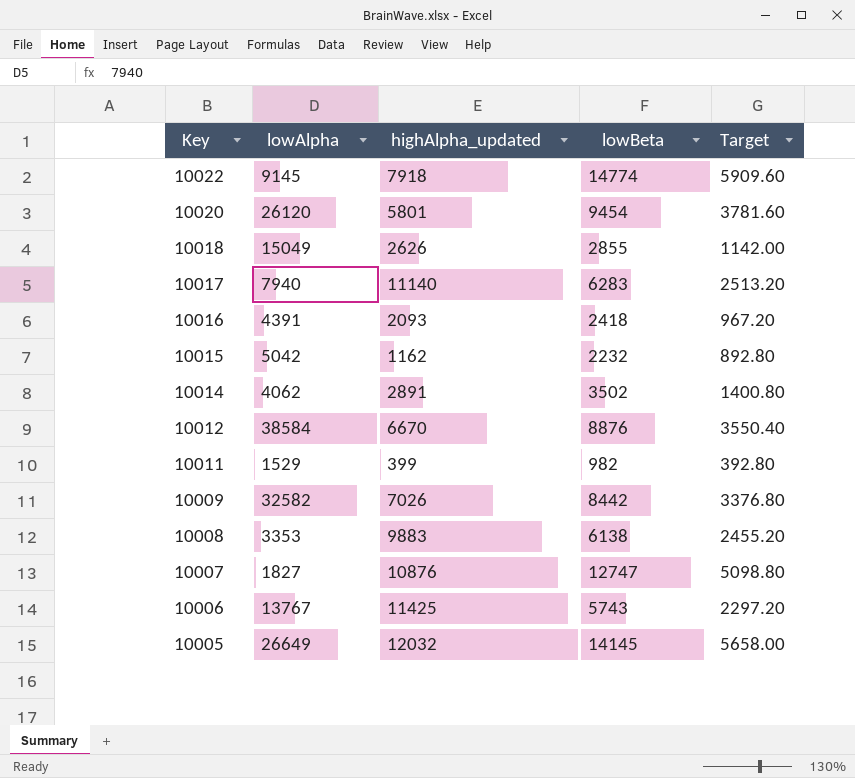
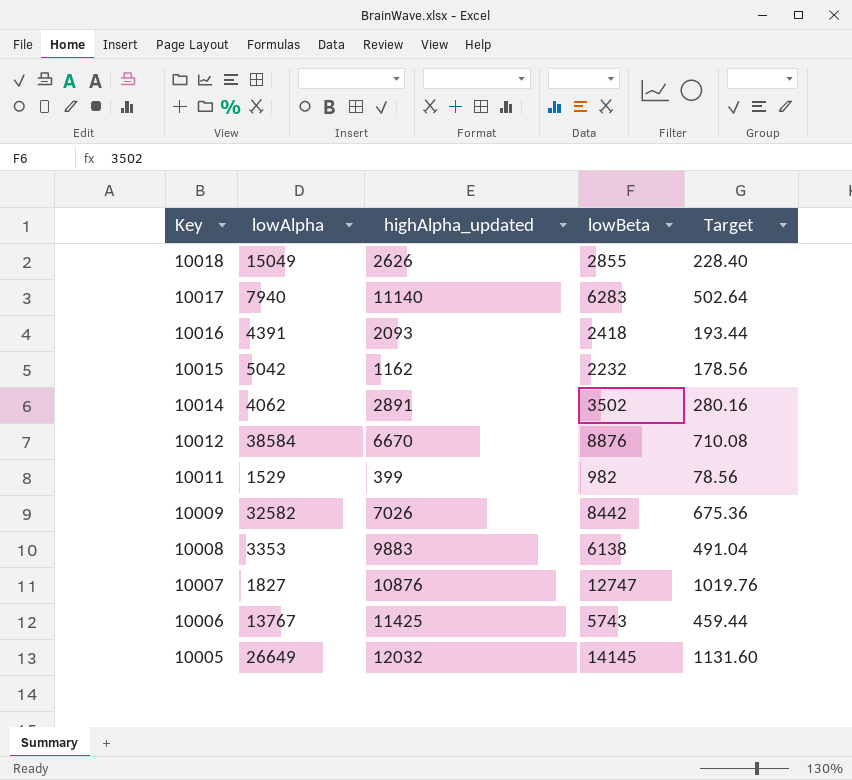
column Target | formula: [lowBeta] * 0.4 -> [lowBeta] * 0.08
row 10022: 9145 | 7918 | 14774 | 5909.60 -> none
row 10020: 26120 | 5801 | 9454 | 3781.60 -> none

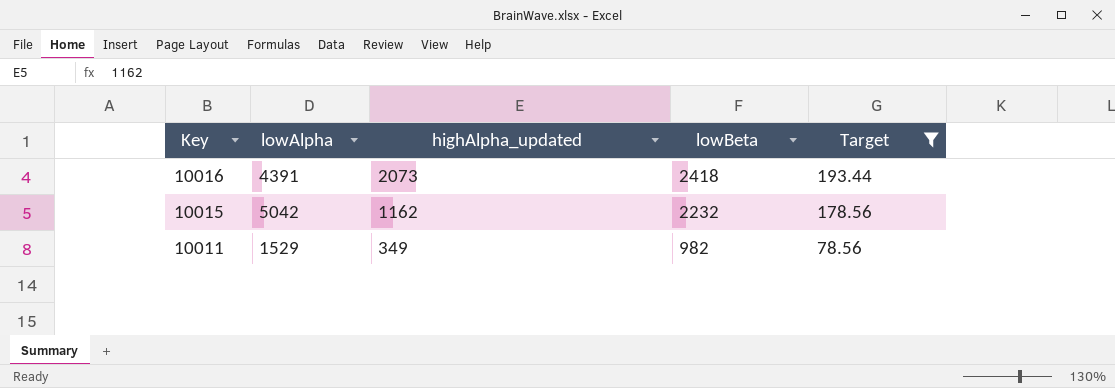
filter: none -> Target <= 193.44
10016 | highAlpha_updated: 2093 -> 2073
10011 | highAlpha_updated: 399 -> 349

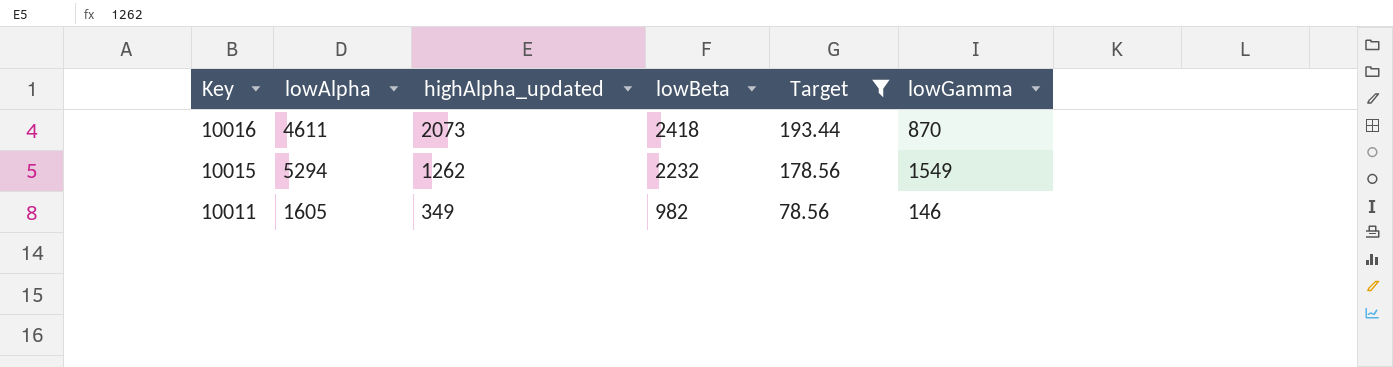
column lowGamma | position: none -> 6
10016 | lowAlpha: 4391 -> 4611
10015 | lowAlpha: 5042 -> 5294
10015 | highAlpha_updated: 1162 -> 1262
10011 | lowAlpha: 1529 -> 1605

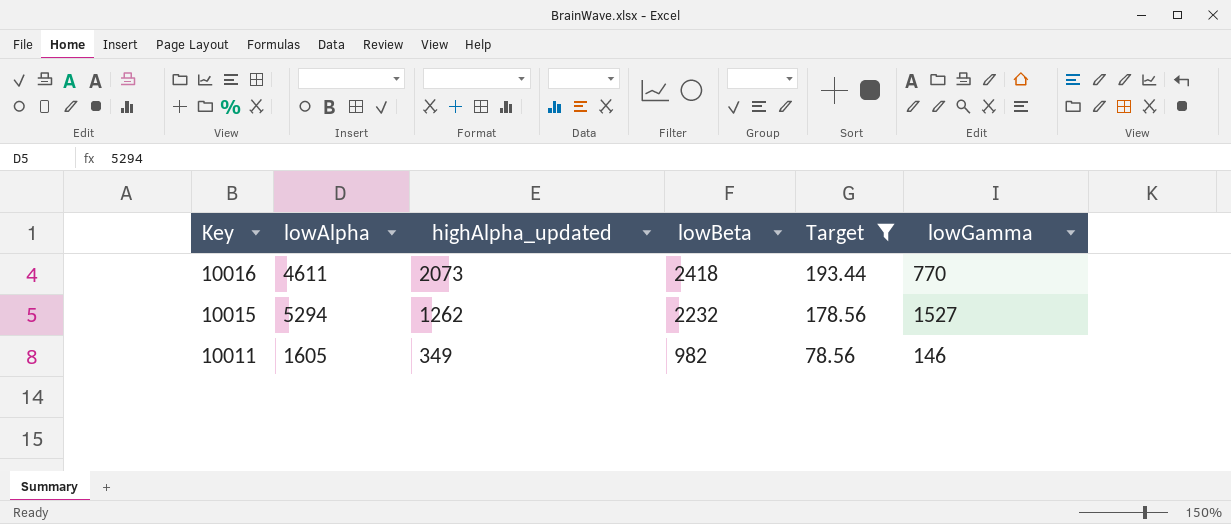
10016 | lowGamma: 870 -> 770
10015 | lowGamma: 1549 -> 1527

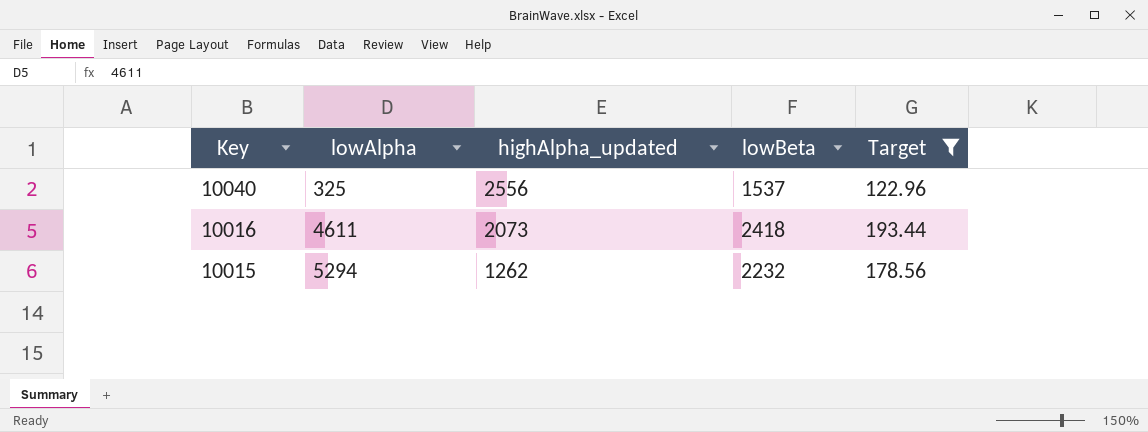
column lowGamma | position: 6 -> none
row 10011: 1605 | 349 | 982 | 78.56 | 146 -> none
row 10040: none -> 325 | 2556 | 1537 | 122.96

